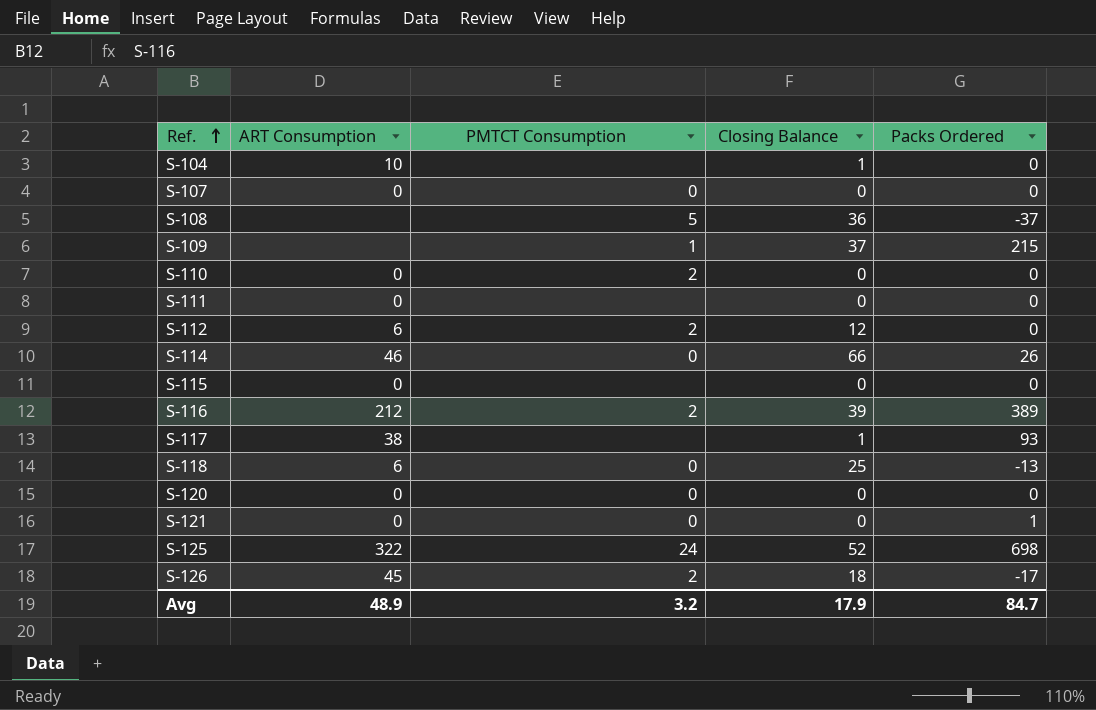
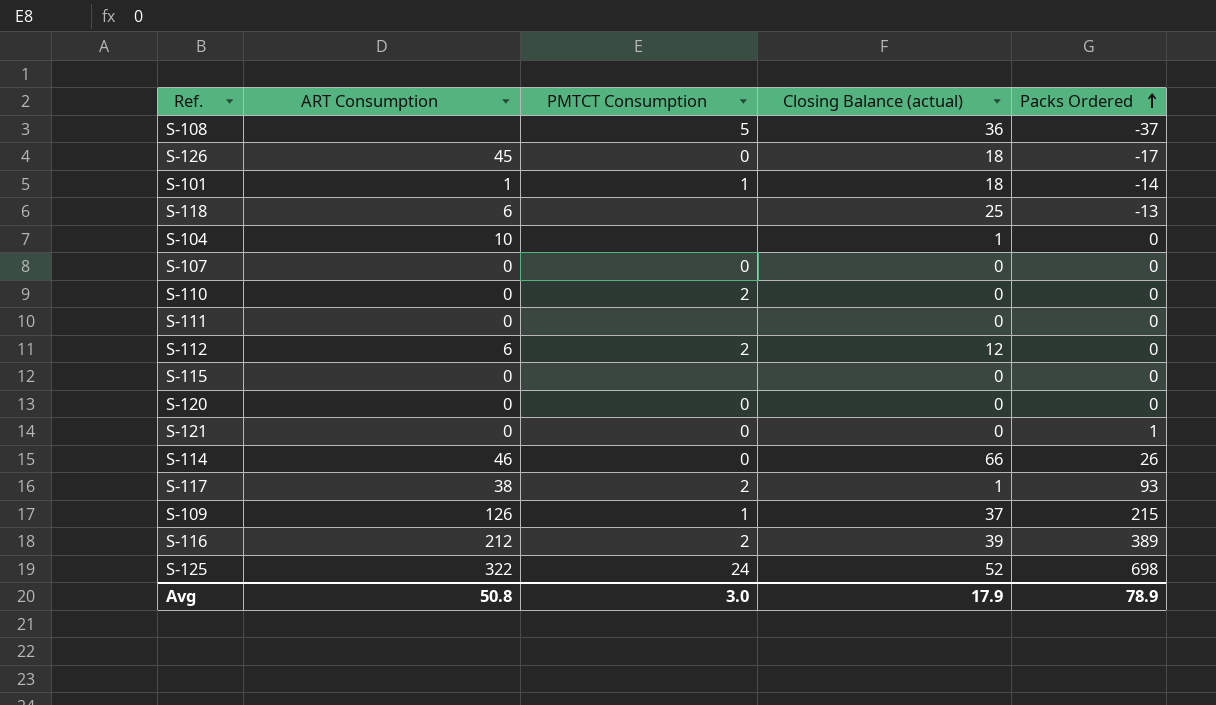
row order: Ref. ascending -> Packs Ordered ascending
column name: Closing Balance -> Closing Balance (actual)
S-126 | PMTCT Consumption: 2 -> 0
row S-101: none -> 1 | 1 | 18 | -14
S-118 | PMTCT Consumption: 0 -> none
S-117 | PMTCT Consumption: none -> 2
S-109 | ART Consumption: none -> 126
Avg | ART Consumption: 48.9 -> 50.8
Avg | PMTCT Consumption: 3.2 -> 3.0
Avg | Packs Ordered: 84.7 -> 78.9

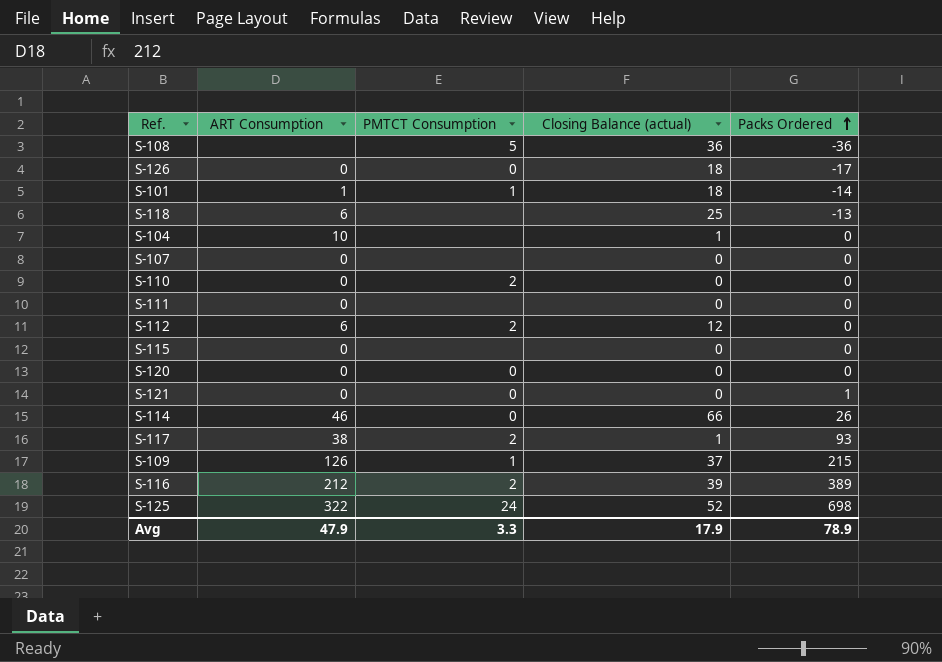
S-108 | Packs Ordered: -37 -> -36
S-126 | ART Consumption: 45 -> 0
S-107 | PMTCT Consumption: 0 -> none
Avg | ART Consumption: 50.8 -> 47.9
Avg | PMTCT Consumption: 3.0 -> 3.3

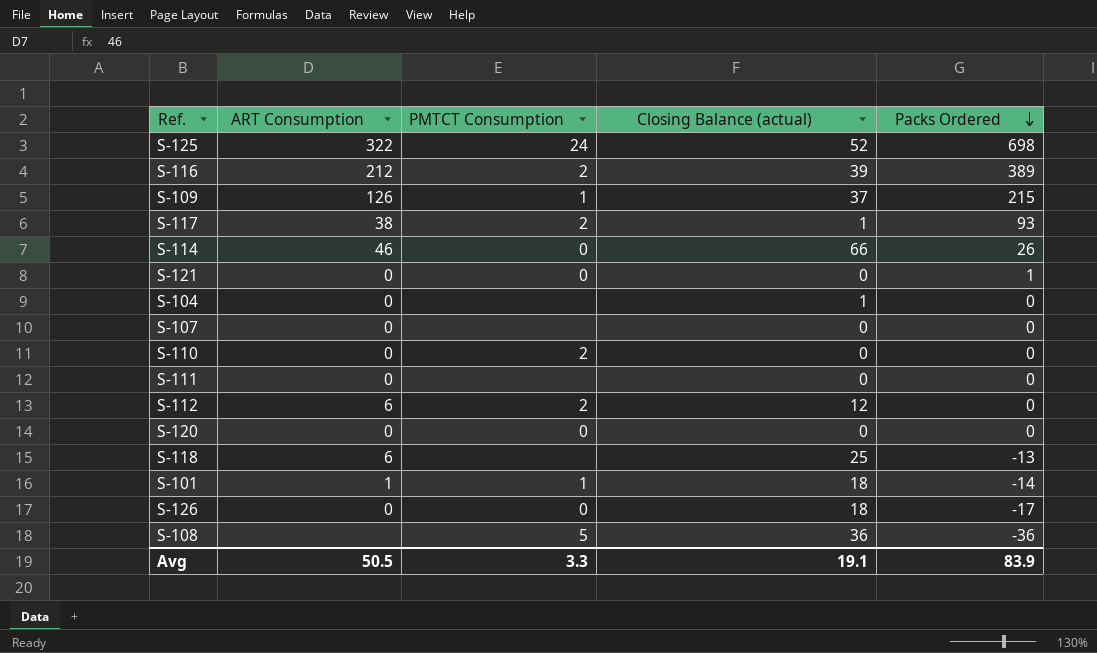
row order: Packs Ordered ascending -> Packs Ordered descending
row S-115: 0 | none | 0 | 0 -> none
S-104 | ART Consumption: 10 -> 0
Avg | ART Consumption: 47.9 -> 50.5
Avg | Closing Balance (actual): 17.9 -> 19.1
Avg | Packs Ordered: 78.9 -> 83.9

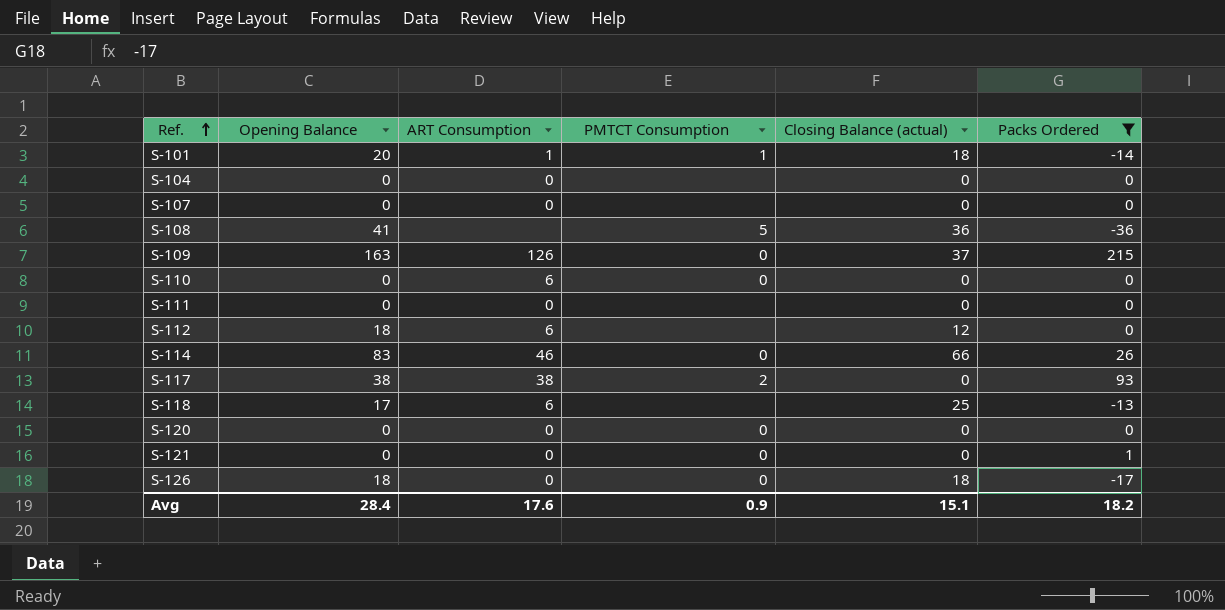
filter: none -> Packs Ordered <= 215
row order: Packs Ordered descending -> Ref. ascending
column Opening Balance | position: none -> 2
S-104 | Closing Balance (actual): 1 -> 0
S-109 | PMTCT Consumption: 1 -> 0
S-110 | ART Consumption: 0 -> 6
S-110 | PMTCT Consumption: 2 -> 0
S-112 | PMTCT Consumption: 2 -> none
S-117 | Closing Balance (actual): 1 -> 0
Avg | ART Consumption: 50.5 -> 17.6
Avg | PMTCT Consumption: 3.3 -> 0.9
Avg | Closing Balance (actual): 19.1 -> 15.1
Avg | Packs Ordered: 83.9 -> 18.2

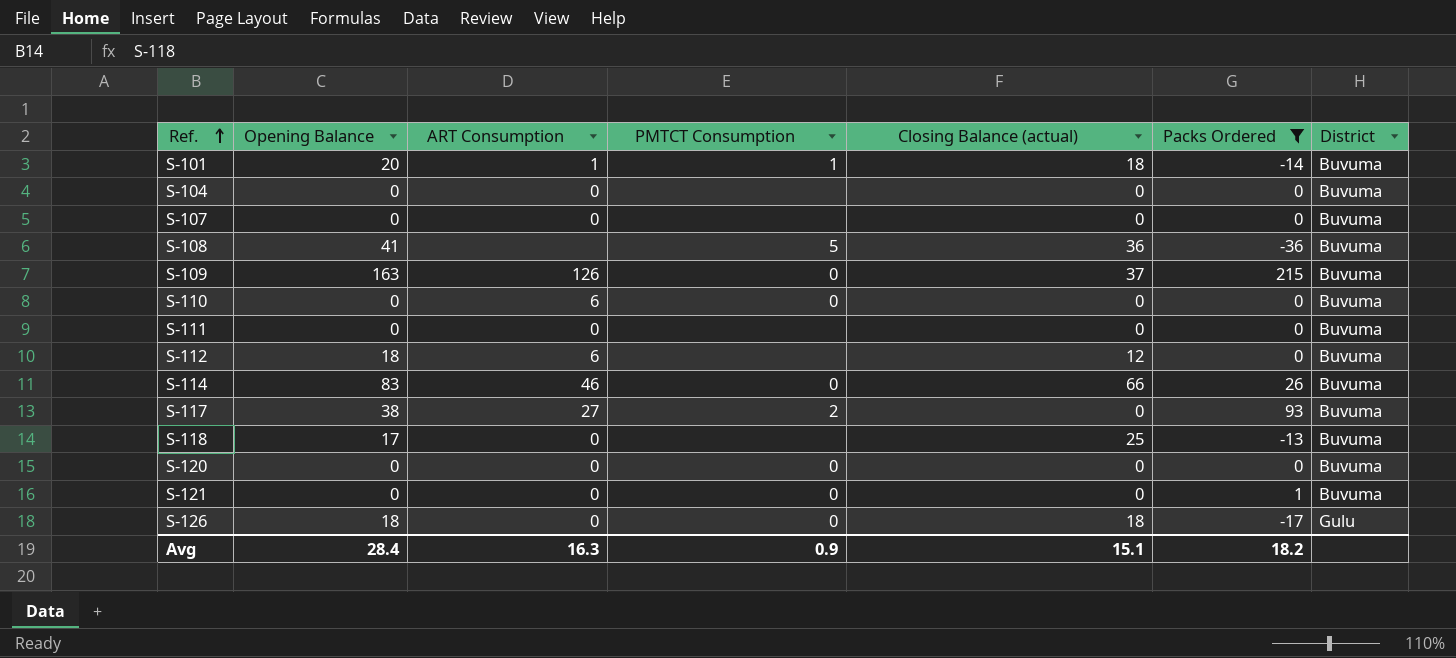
column District | position: none -> 7
S-117 | ART Consumption: 38 -> 27
S-118 | ART Consumption: 6 -> 0
Avg | ART Consumption: 17.6 -> 16.3

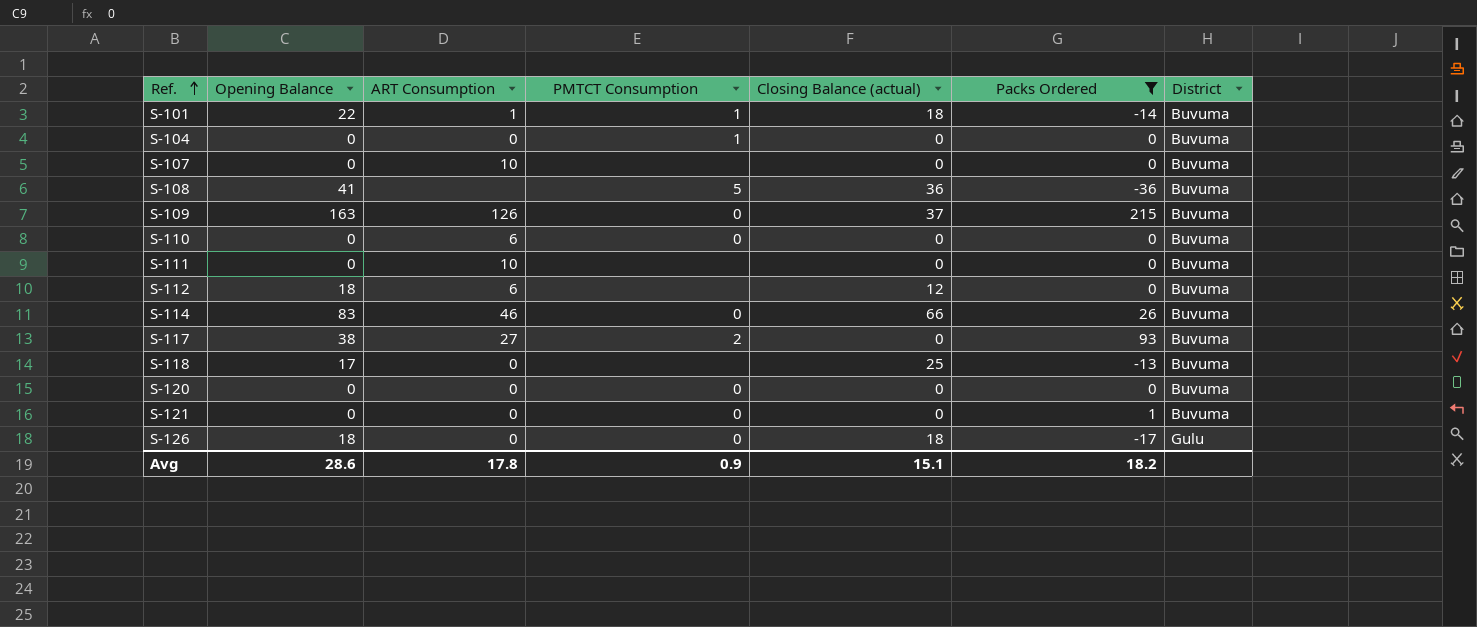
S-101 | Opening Balance: 20 -> 22
S-104 | PMTCT Consumption: none -> 1
S-107 | ART Consumption: 0 -> 10
S-111 | ART Consumption: 0 -> 10
Avg | Opening Balance: 28.4 -> 28.6
Avg | ART Consumption: 16.3 -> 17.8

